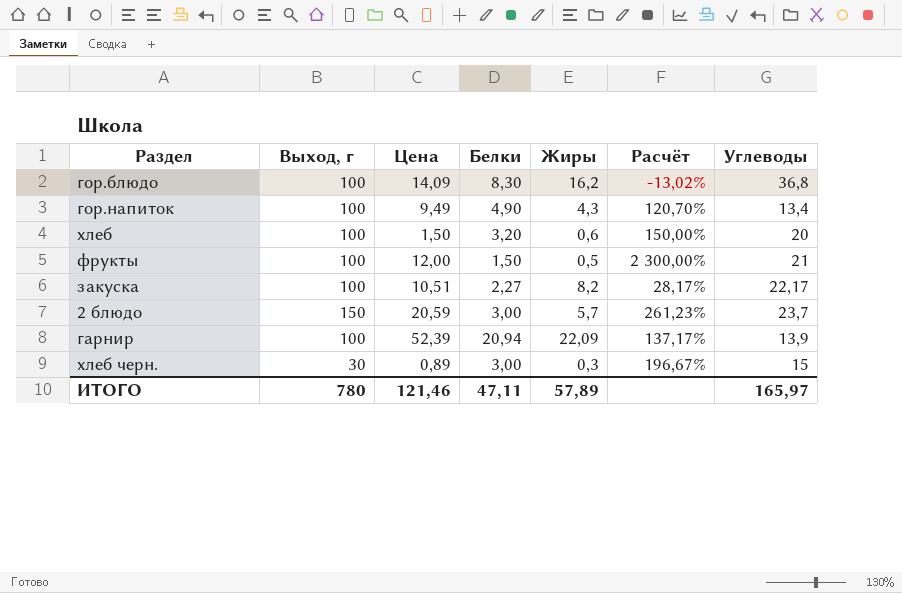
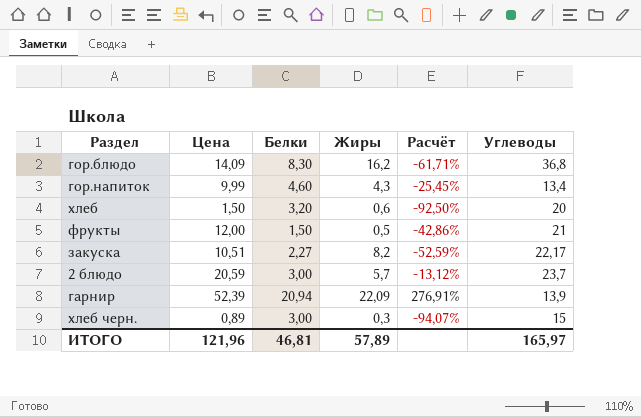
column Выход, г | position: 2 -> none
column Расчёт | formula: ([Цена] - [Жиры]) / [Жиры] -> ([Цена] - [Углеводы]) / [Углеводы]
гор.напиток | Цена: 9,49 -> 9,99
гор.напиток | Белки: 4,90 -> 4,60
ИТОГО | Цена: 121,46 -> 121,96
ИТОГО | Белки: 47,11 -> 46,81

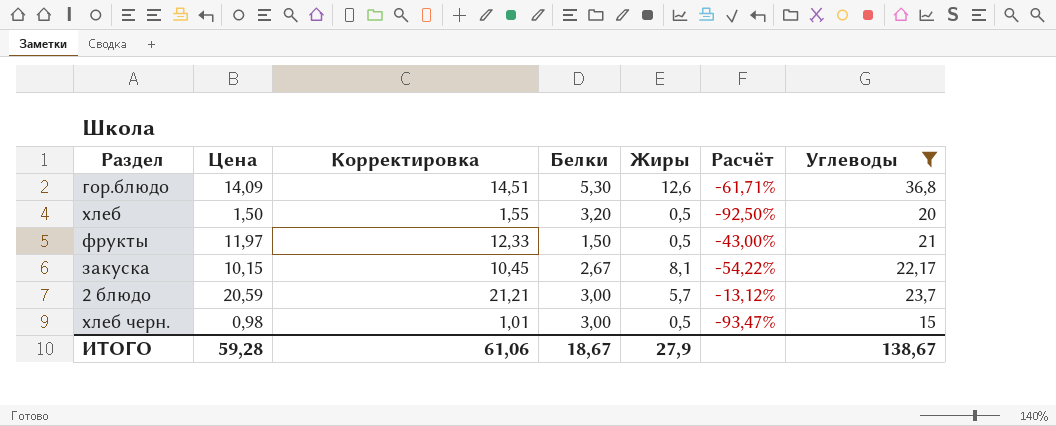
filter: none -> Углеводы >= 15
column Корректировка | formula: none -> [Цена] * 1,03
гор.блюдо | Белки: 8,30 -> 5,30
гор.блюдо | Жиры: 16,2 -> 12,6
хлеб | Жиры: 0,6 -> 0,5
фрукты | Цена: 12,00 -> 11,97
фрукты | Расчёт: -42,86% -> -43,00%
закуска | Цена: 10,51 -> 10,15
закуска | Белки: 2,27 -> 2,67
закуска | Жиры: 8,2 -> 8,1
закуска | Расчёт: -52,59% -> -54,22%
хлеб черн. | Цена: 0,89 -> 0,98
хлеб черн. | Жиры: 0,3 -> 0,5
хлеб черн. | Расчёт: -94,07% -> -93,47%
ИТОГО | Цена: 121,96 -> 59,28
ИТОГО | Белки: 46,81 -> 18,67
ИТОГО | Жиры: 57,89 -> 27,9
ИТОГО | Углеводы: 165,97 -> 138,67

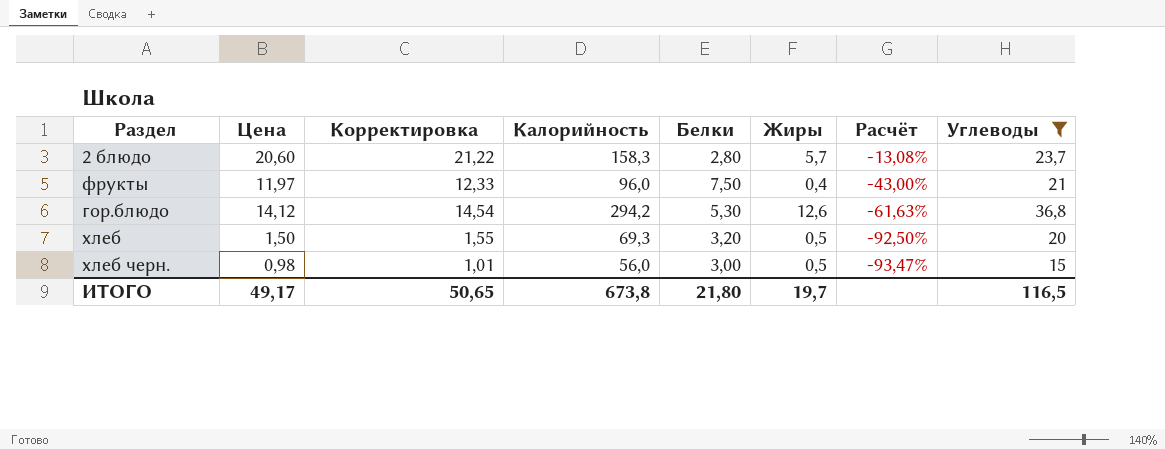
row order: none -> Расчёт descending
column Калорийность | position: none -> 4
row закуска: 10,15 | 10,45 | 2,67 | 8,1 | -54,22% | 22,17 -> none
2 блюдо | Цена: 20,59 -> 20,60
2 блюдо | Корректировка: 21,21 -> 21,22
2 блюдо | Белки: 3,00 -> 2,80
2 блюдо | Расчёт: -13,12% -> -13,08%
фрукты | Белки: 1,50 -> 7,50
фрукты | Жиры: 0,5 -> 0,4
гор.блюдо | Цена: 14,09 -> 14,12
гор.блюдо | Корректировка: 14,51 -> 14,54
гор.блюдо | Расчёт: -61,71% -> -61,63%
ИТОГО | Цена: 59,28 -> 49,17
ИТОГО | Корректировка: 61,06 -> 50,65
ИТОГО | Белки: 18,67 -> 21,80
ИТОГО | Жиры: 27,9 -> 19,7
ИТОГО | Углеводы: 138,67 -> 116,5

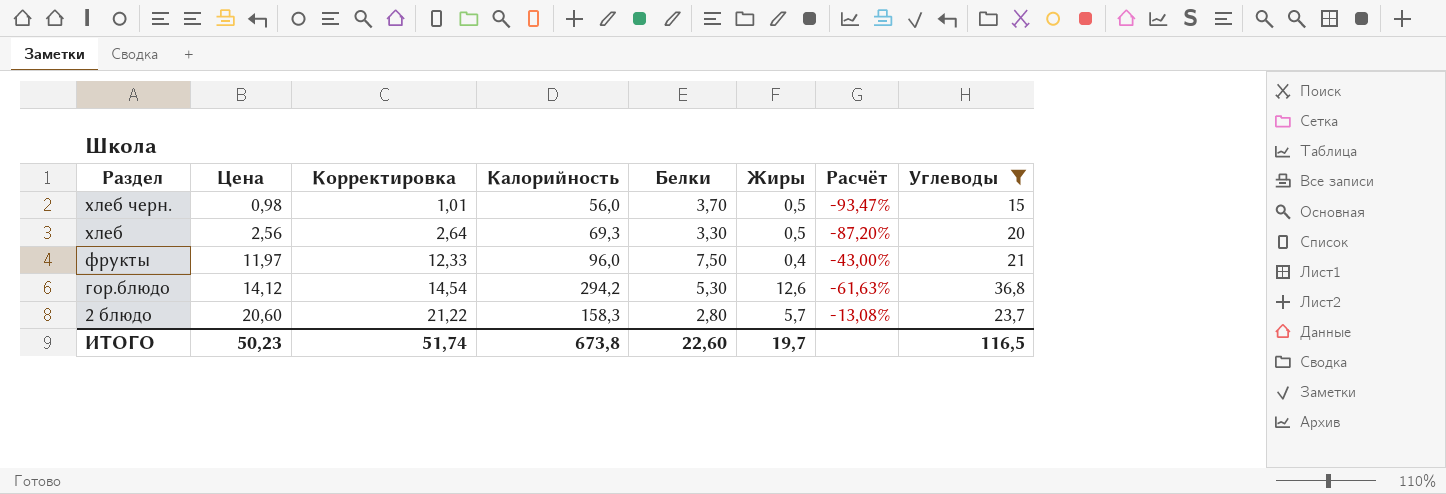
row order: Расчёт descending -> Раздел descending
хлеб черн. | Белки: 3,00 -> 3,70
хлеб | Цена: 1,50 -> 2,56
хлеб | Корректировка: 1,55 -> 2,64
хлеб | Белки: 3,20 -> 3,30
хлеб | Расчёт: -92,50% -> -87,20%
ИТОГО | Цена: 49,17 -> 50,23
ИТОГО | Корректировка: 50,65 -> 51,74
ИТОГО | Белки: 21,80 -> 22,60

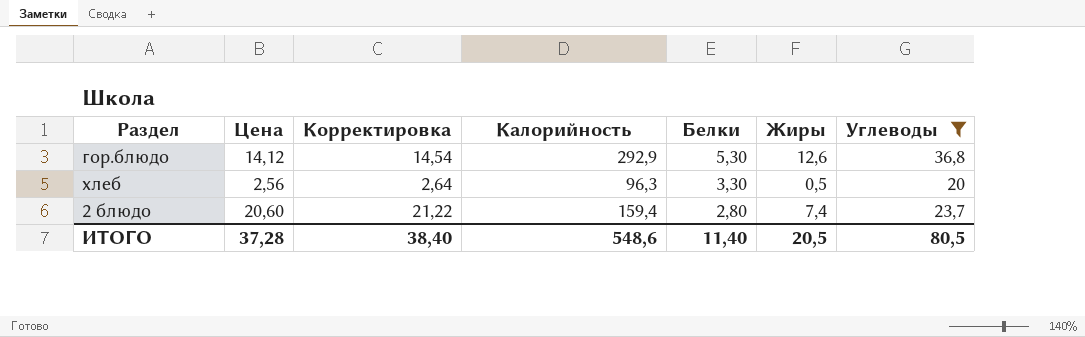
row order: Раздел descending -> Белки descending
column Расчёт | formula: ([Цена] - [Углеводы]) / [Углеводы] -> none
row хлеб черн.: 0,98 | 1,01 | 56,0 | 3,70 | 0,5 | -93,47% | 15 -> none
row фрукты: 11,97 | 12,33 | 96,0 | 7,50 | 0,4 | -43,00% | 21 -> none
гор.блюдо | Калорийность: 294,2 -> 292,9
хлеб | Калорийность: 69,3 -> 96,3
2 блюдо | Калорийность: 158,3 -> 159,4
2 блюдо | Жиры: 5,7 -> 7,4
ИТОГО | Цена: 50,23 -> 37,28
ИТОГО | Корректировка: 51,74 -> 38,40
ИТОГО | Калорийность: 673,8 -> 548,6
ИТОГО | Белки: 22,60 -> 11,40
ИТОГО | Жиры: 19,7 -> 20,5
ИТОГО | Углеводы: 116,5 -> 80,5

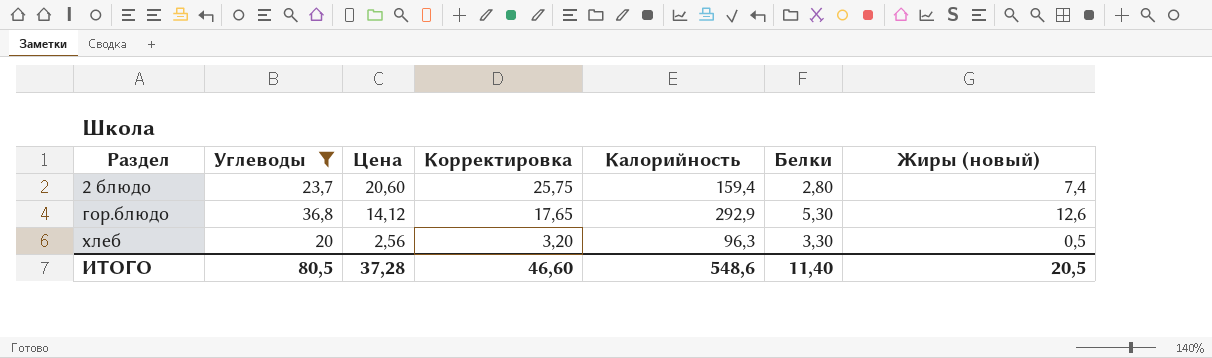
row order: Белки descending -> Раздел ascending
column Углеводы | position: 7 -> 2
column Корректировка | formula: [Цена] * 1,03 -> [Цена] * 1,25
column name: Жиры -> Жиры (новый)
ИТОГО | Корректировка: 38,40 -> 46,60

